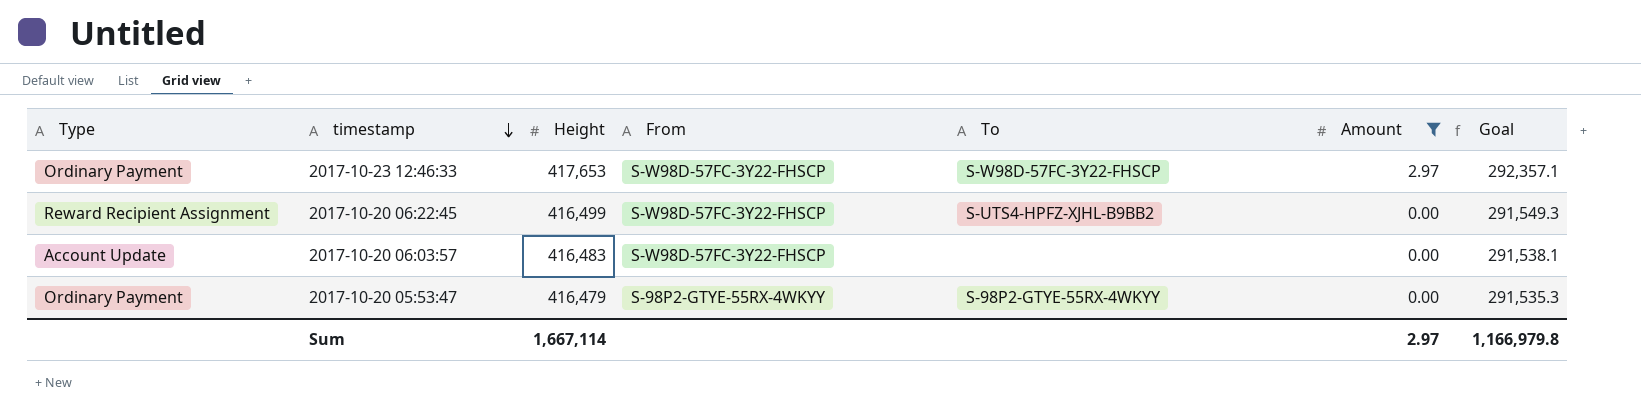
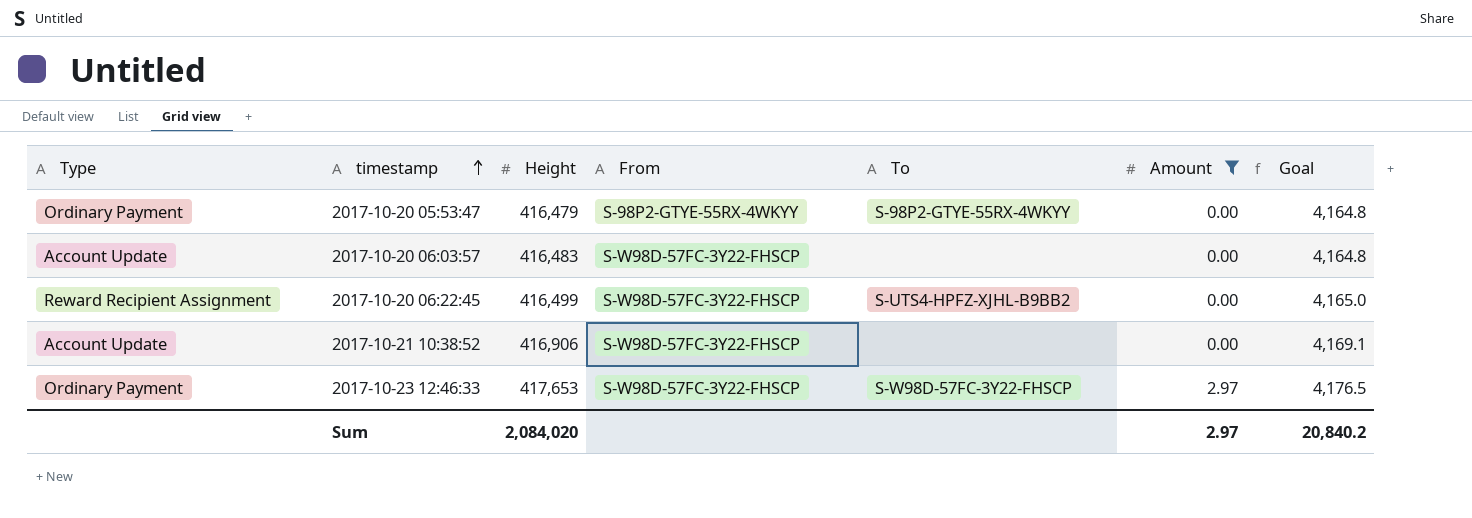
row order: timestamp descending -> timestamp ascending
column Goal | formula: [Height] * 0.7 -> [Height] * 0.01
row 2017-10-21 10:38:52: none -> Account Update | 416,906 | S-W98D-57FC-3Y22-FHSCP | none | 0.00 | 4,169.1
Sum | Height: 1,667,114 -> 2,084,020
Sum | Goal: 1,166,979.8 -> 20,840.2

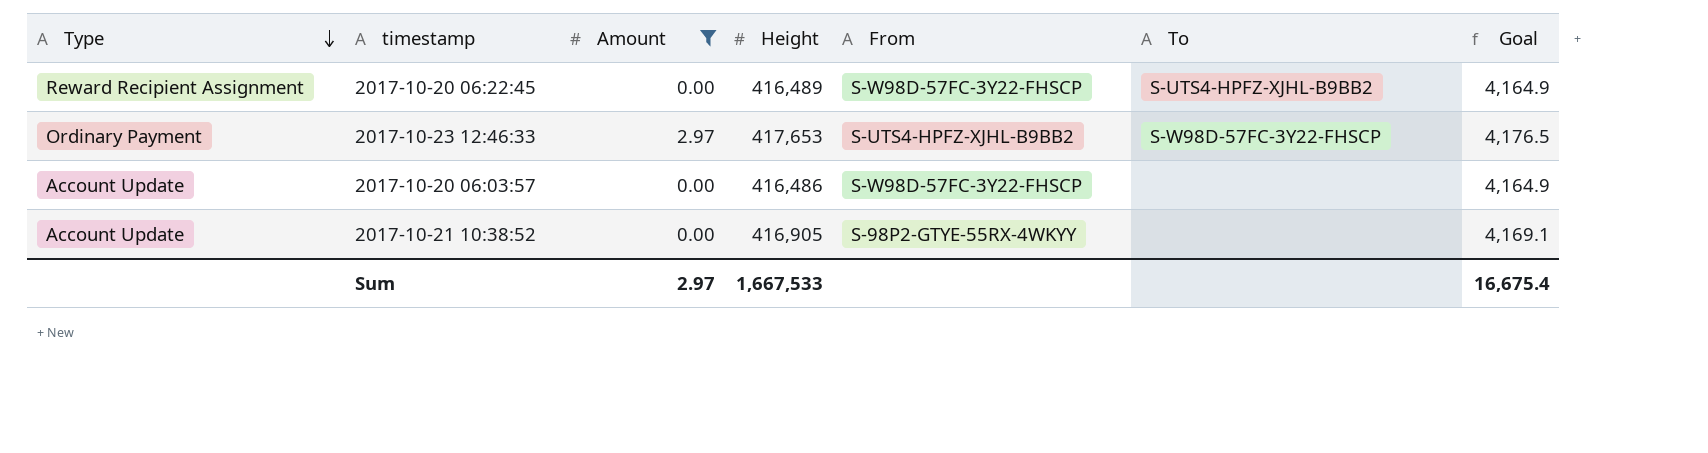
row order: timestamp ascending -> Type descending
column Amount | position: 6 -> 3
row 2017-10-20 05:53:47: Ordinary Payment | 416,479 | S-98P2-GTYE-55RX-4WKYY | S-98P2-GTYE-55RX-4WKYY | 0.00 | 4,164.8 -> none
2017-10-20 06:22:45 | Height: 416,499 -> 416,489
2017-10-20 06:22:45 | Goal: 4,165.0 -> 4,164.9
2017-10-23 12:46:33 | From: S-W98D-57FC-3Y22-FHSCP -> S-UTS4-HPFZ-XJHL-B9BB2
2017-10-20 06:03:57 | Height: 416,483 -> 416,486
2017-10-20 06:03:57 | Goal: 4,164.8 -> 4,164.9
2017-10-21 10:38:52 | Height: 416,906 -> 416,905
2017-10-21 10:38:52 | From: S-W98D-57FC-3Y22-FHSCP -> S-98P2-GTYE-55RX-4WKYY
Sum | Height: 2,084,020 -> 1,667,533
Sum | Goal: 20,840.2 -> 16,675.4

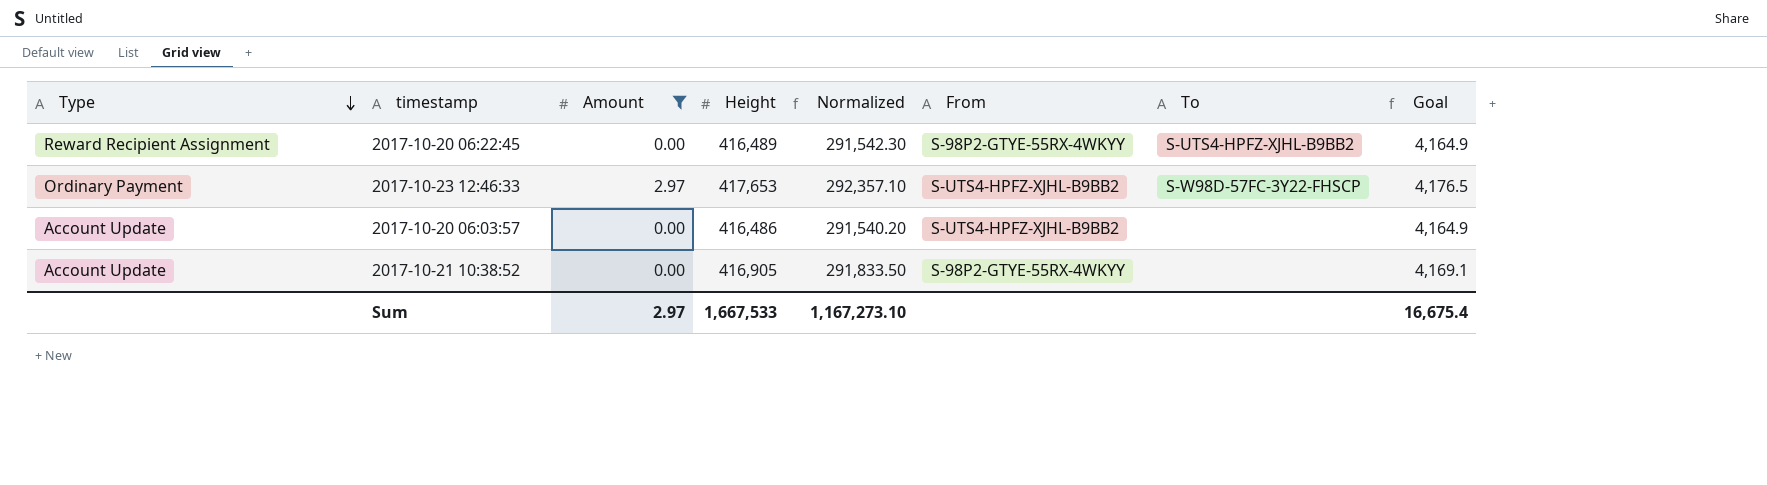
column Normalized | formula: none -> [Height] * 0.7
2017-10-20 06:22:45 | From: S-W98D-57FC-3Y22-FHSCP -> S-98P2-GTYE-55RX-4WKYY
2017-10-20 06:03:57 | From: S-W98D-57FC-3Y22-FHSCP -> S-UTS4-HPFZ-XJHL-B9BB2

